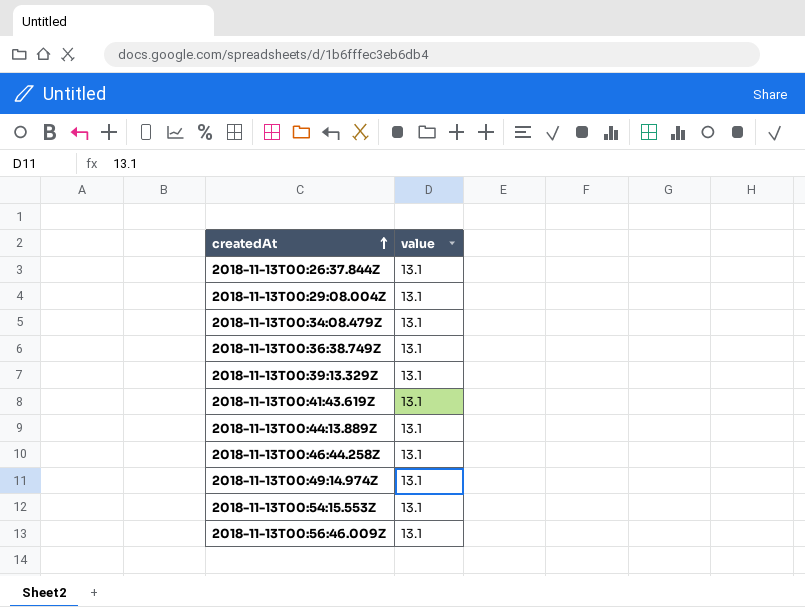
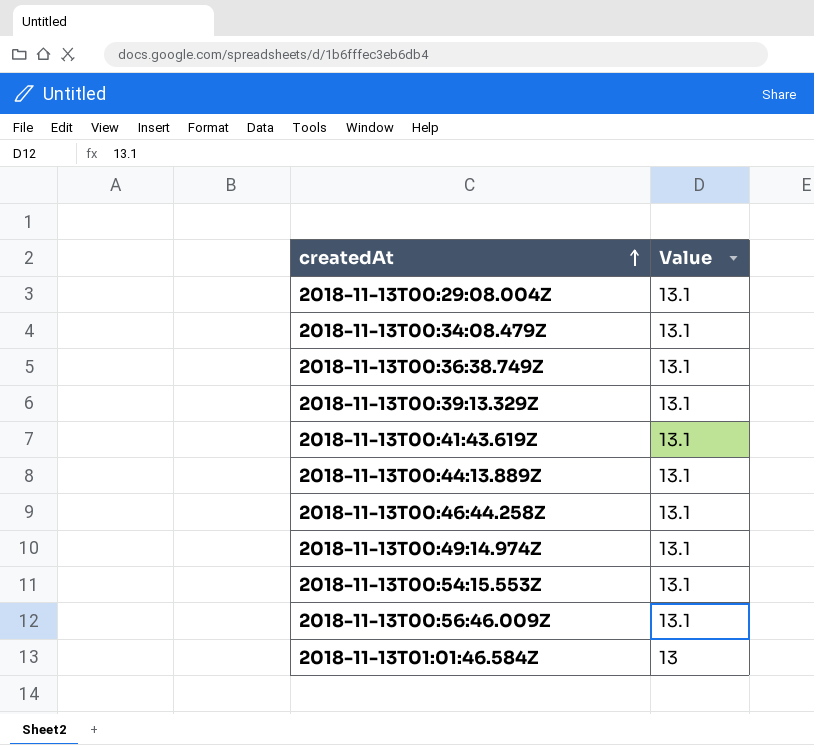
column name: value -> Value
row 2018-11-13T00:26:37.844Z: 13.1 -> none
row 2018-11-13T01:01:46.584Z: none -> 13

